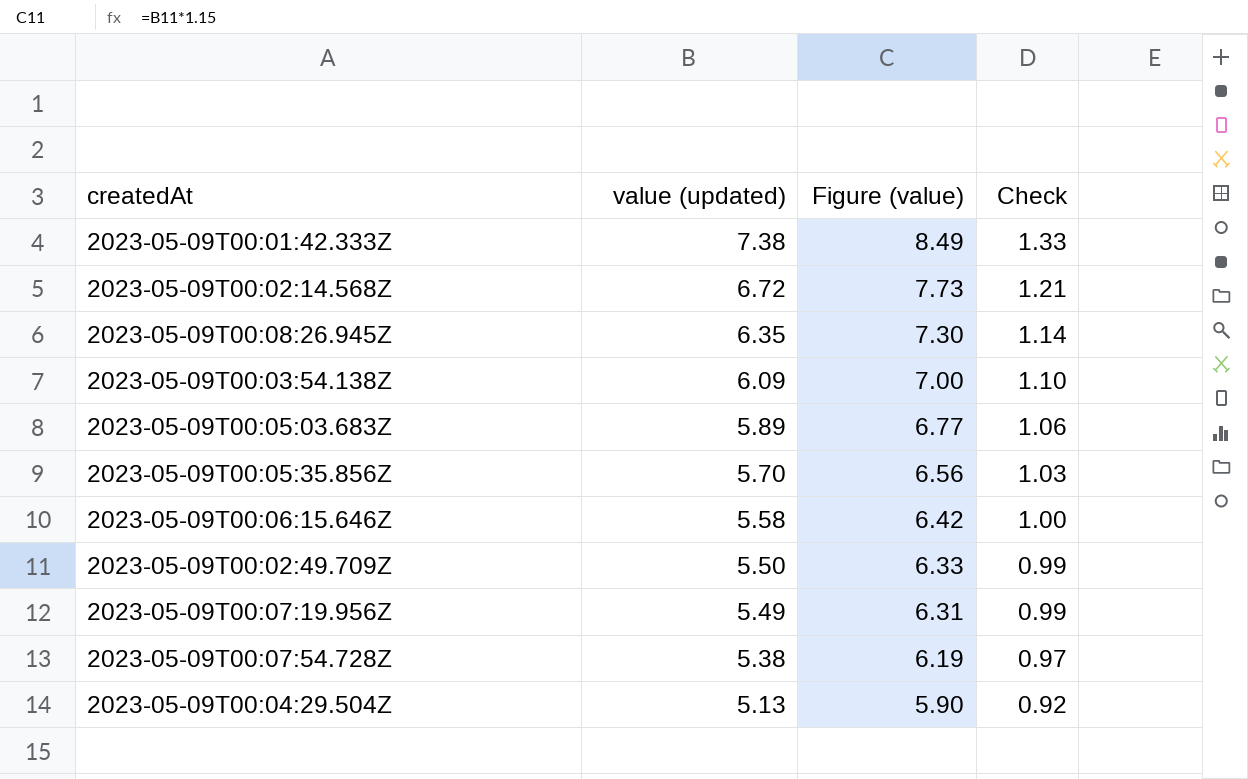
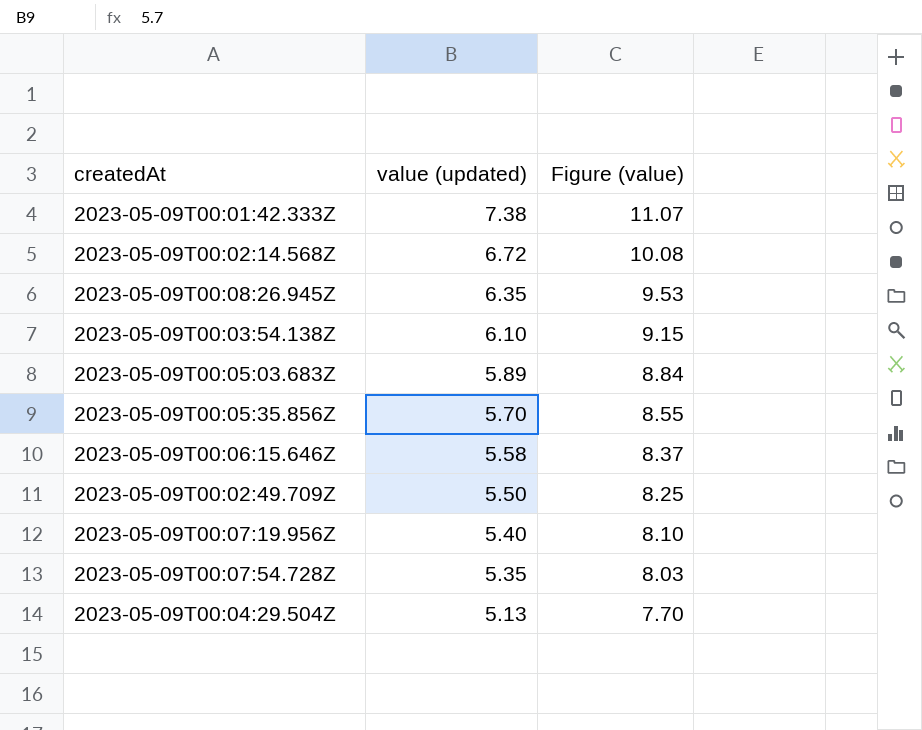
column Check | formula: [value (updated)] * 0.18 -> none
column Figure (value) | formula: [value (updated)] * 1.15 -> [value (updated)] * 1.5
2023-05-09T00:03:54.138Z | value (updated): 6.09 -> 6.10
2023-05-09T00:07:19.956Z | value (updated): 5.49 -> 5.40
2023-05-09T00:07:54.728Z | value (updated): 5.38 -> 5.35

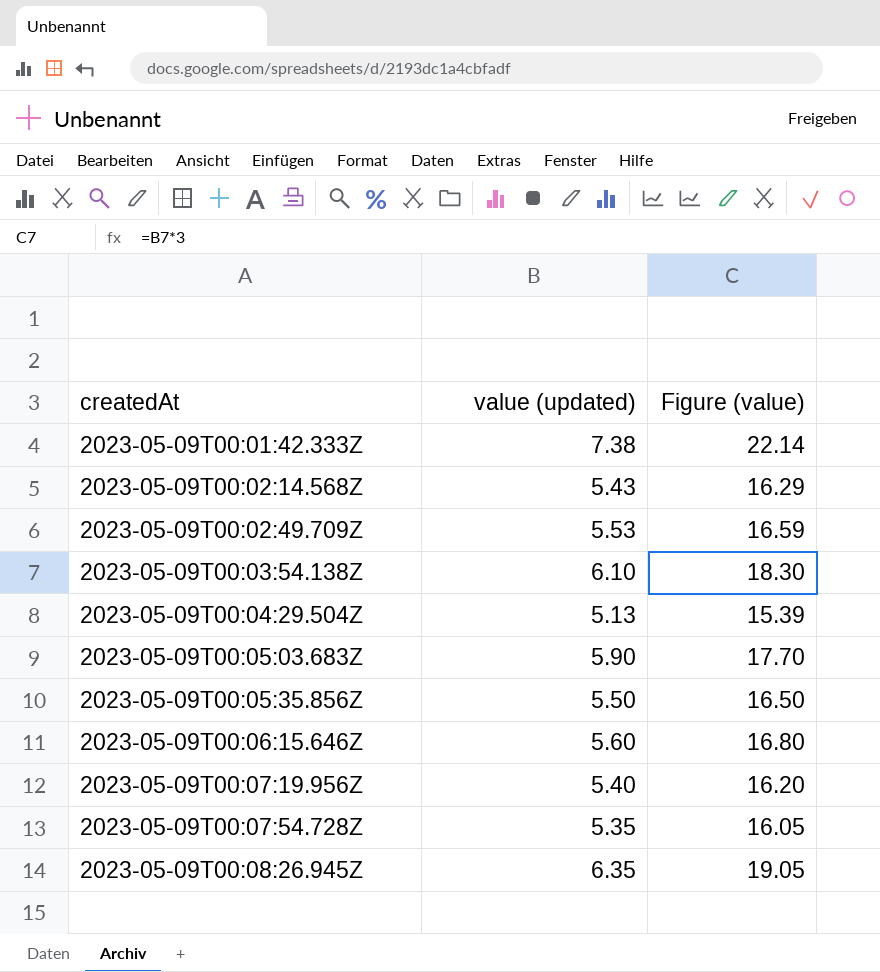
row order: value (updated) descending -> createdAt ascending
column Figure (value) | formula: [value (updated)] * 1.5 -> [value (updated)] * 3
2023-05-09T00:02:14.568Z | value (updated): 6.72 -> 5.43
2023-05-09T00:02:49.709Z | value (updated): 5.50 -> 5.53
2023-05-09T00:05:03.683Z | value (updated): 5.89 -> 5.90
2023-05-09T00:05:35.856Z | value (updated): 5.70 -> 5.50
2023-05-09T00:06:15.646Z | value (updated): 5.58 -> 5.60

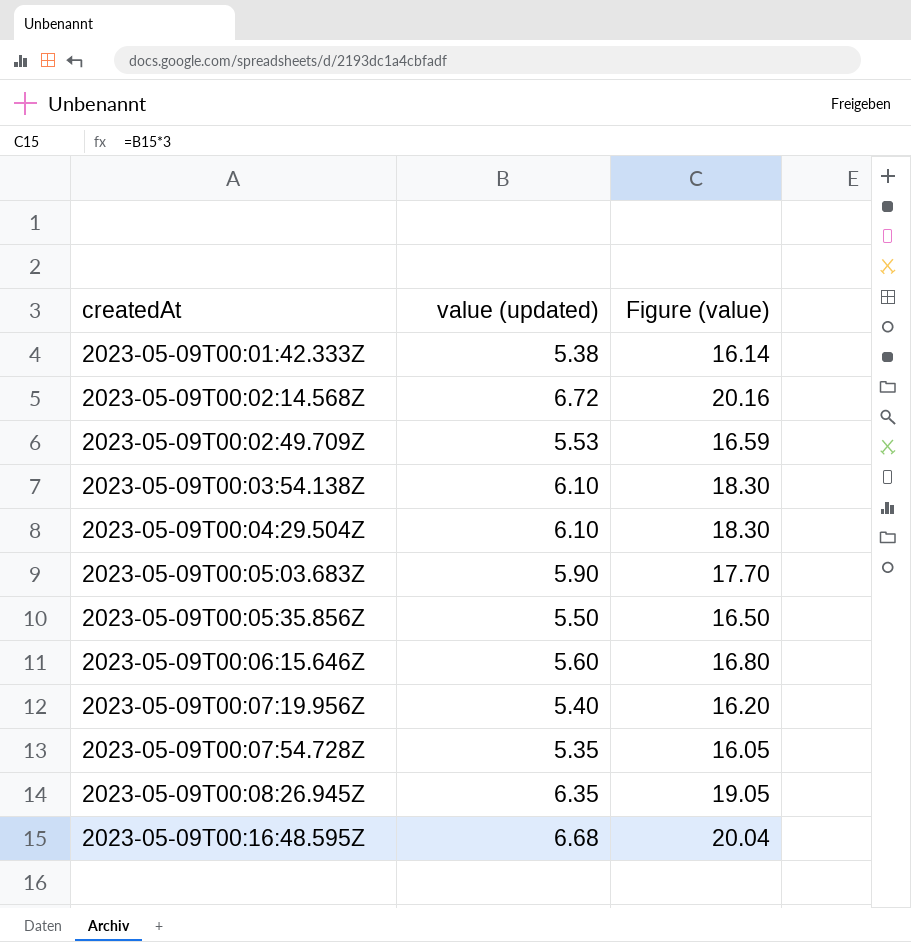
2023-05-09T00:01:42.333Z | value (updated): 7.38 -> 5.38
2023-05-09T00:01:42.333Z | Figure (value): 22.14 -> 16.14
2023-05-09T00:02:14.568Z | value (updated): 5.43 -> 6.72
2023-05-09T00:02:14.568Z | Figure (value): 16.29 -> 20.16
2023-05-09T00:04:29.504Z | value (updated): 5.13 -> 6.10
2023-05-09T00:04:29.504Z | Figure (value): 15.39 -> 18.30
row 2023-05-09T00:16:48.595Z: none -> 6.68 | 20.04

